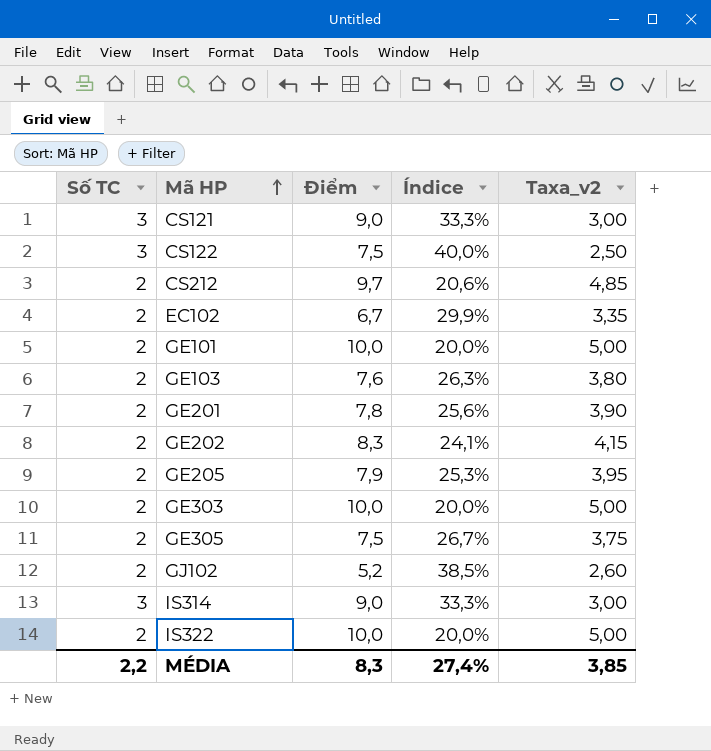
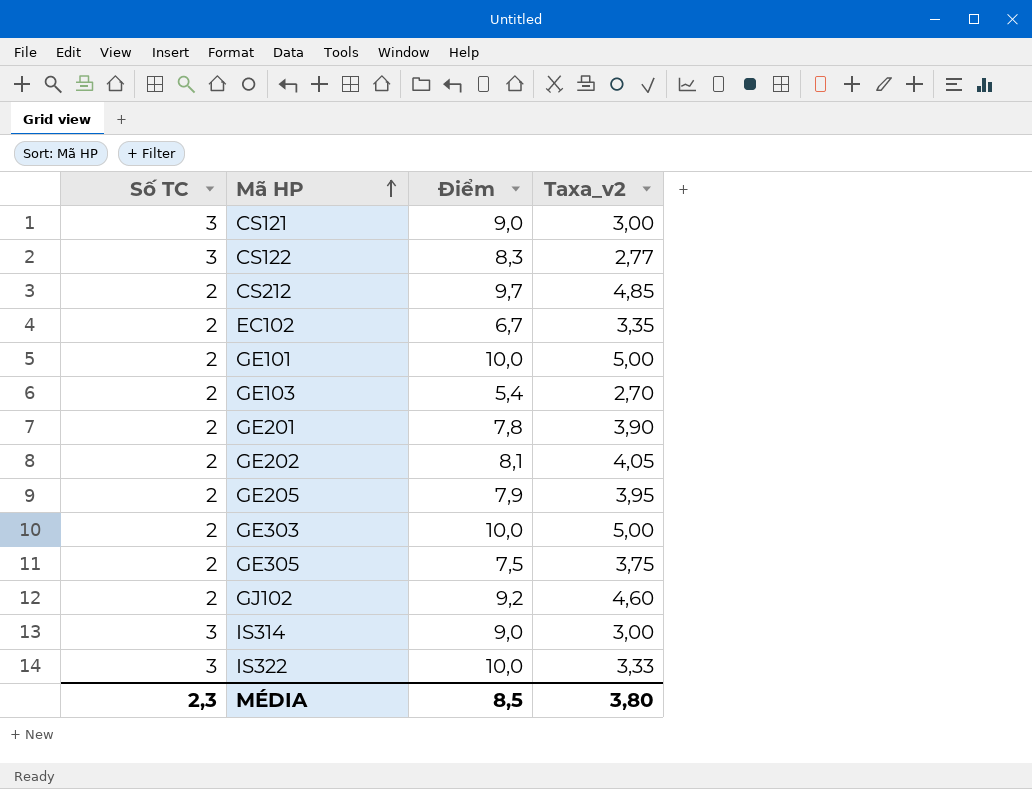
column Índice | formula: [Số TC] / [Điểm] -> none
CS122 | Điểm: 7,5 -> 8,3
CS122 | Taxa_v2: 2,50 -> 2,77
GE103 | Điểm: 7,6 -> 5,4
GE103 | Taxa_v2: 3,80 -> 2,70
GE202 | Điểm: 8,3 -> 8,1
GE202 | Taxa_v2: 4,15 -> 4,05
GJ102 | Điểm: 5,2 -> 9,2
GJ102 | Taxa_v2: 2,60 -> 4,60
IS322 | Số TC: 2 -> 3
IS322 | Taxa_v2: 5,00 -> 3,33
MÉDIA | Số TC: 2,2 -> 2,3
MÉDIA | Điểm: 8,3 -> 8,5
MÉDIA | Taxa_v2: 3,85 -> 3,80

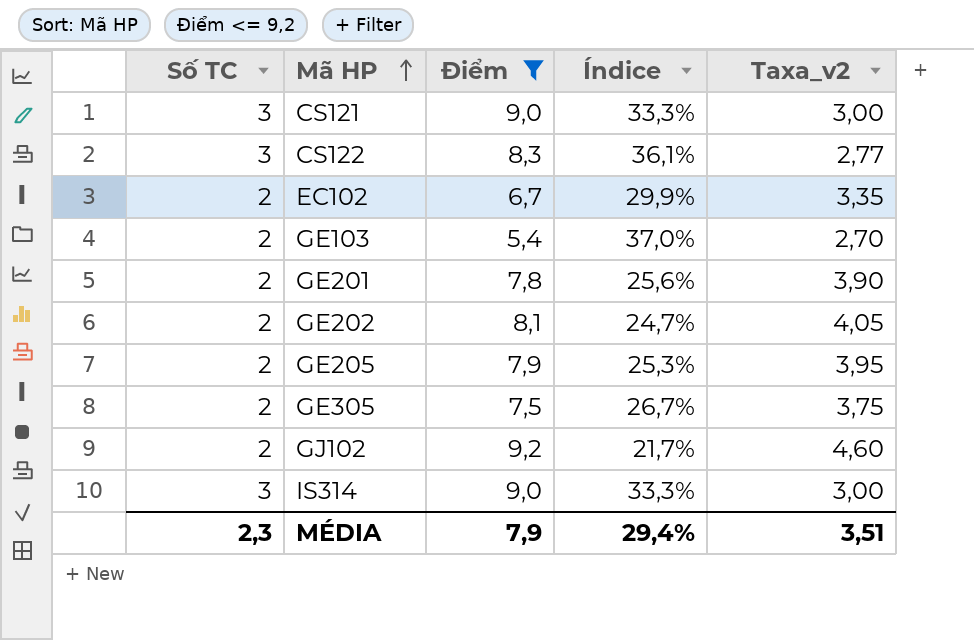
filter: none -> Điểm <= 9,2
column Índice | formula: none -> [Số TC] / [Điểm]
MÉDIA | Điểm: 8,5 -> 7,9
MÉDIA | Taxa_v2: 3,80 -> 3,51

